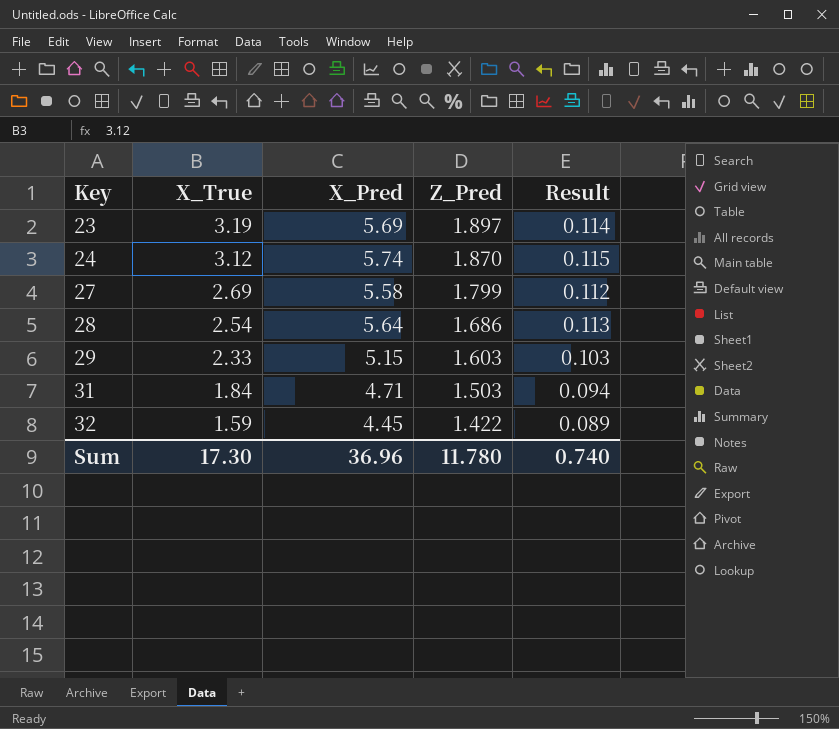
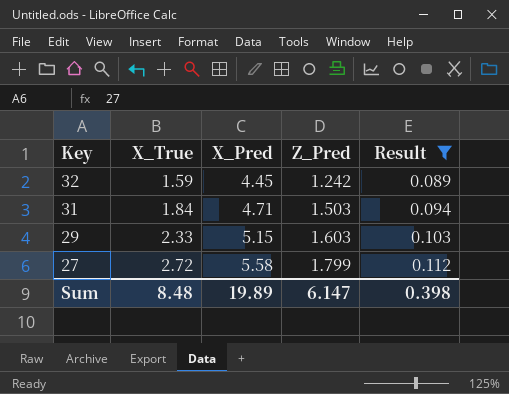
filter: none -> Result <= 0.112
row order: Key ascending -> Key descending
32 | Z_Pred: 1.422 -> 1.242
27 | X_True: 2.69 -> 2.72
Sum | X_True: 17.30 -> 8.48
Sum | X_Pred: 36.96 -> 19.89
Sum | Z_Pred: 11.780 -> 6.147
Sum | Result: 0.740 -> 0.398

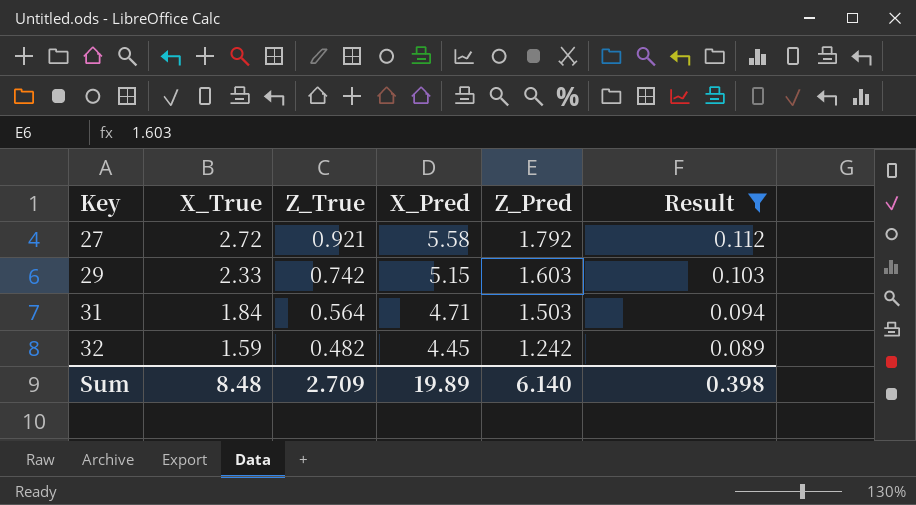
row order: Key descending -> Key ascending
column Z_True | position: none -> 3
27 | Z_Pred: 1.799 -> 1.792
Sum | Z_Pred: 6.147 -> 6.140

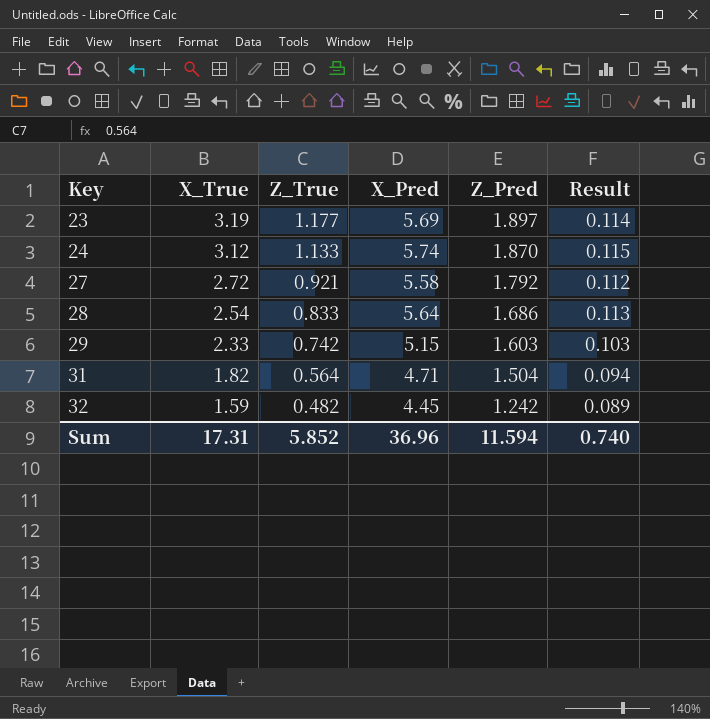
filter: Result <= 0.112 -> none
31 | X_True: 1.84 -> 1.82
31 | Z_Pred: 1.503 -> 1.504
Sum | X_True: 8.48 -> 17.31
Sum | Z_True: 2.709 -> 5.852
Sum | X_Pred: 19.89 -> 36.96
Sum | Z_Pred: 6.140 -> 11.594
Sum | Result: 0.398 -> 0.740

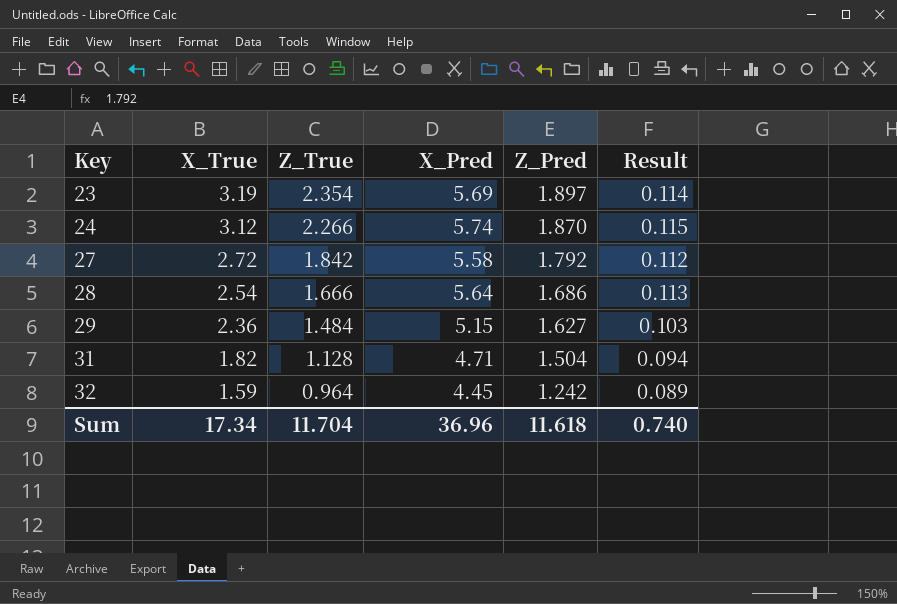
23 | Z_True: 1.177 -> 2.354
24 | Z_True: 1.133 -> 2.266
27 | Z_True: 0.921 -> 1.842
28 | Z_True: 0.833 -> 1.666
29 | X_True: 2.33 -> 2.36
29 | Z_True: 0.742 -> 1.484
29 | Z_Pred: 1.603 -> 1.627
31 | Z_True: 0.564 -> 1.128
32 | Z_True: 0.482 -> 0.964
Sum | X_True: 17.31 -> 17.34
Sum | Z_True: 5.852 -> 11.704
Sum | Z_Pred: 11.594 -> 11.618

